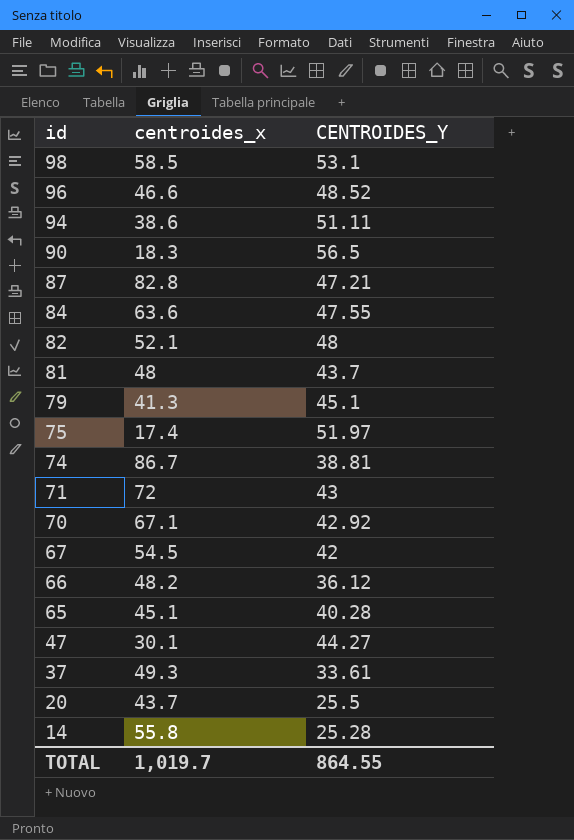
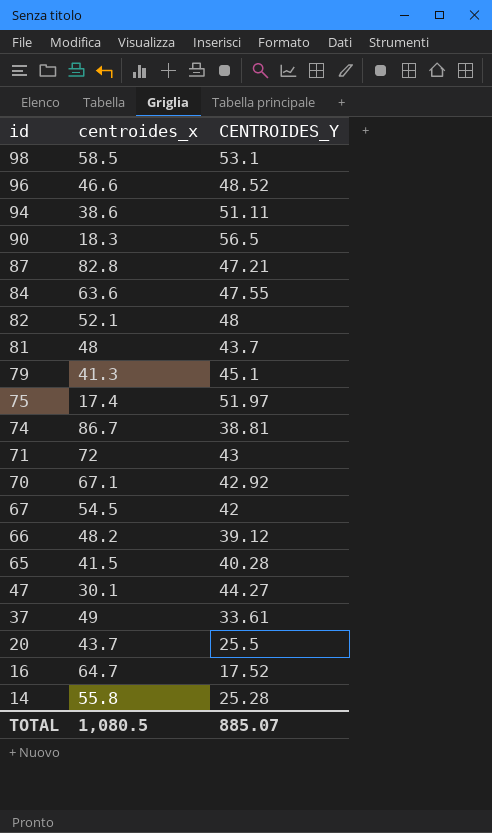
66 | CENTROIDES_Y: 36.12 -> 39.12
65 | centroides_x: 45.1 -> 41.5
37 | centroides_x: 49.3 -> 49
row 16: none -> 64.7 | 17.52
TOTAL | centroides_x: 1,019.7 -> 1,080.5
TOTAL | CENTROIDES_Y: 864.55 -> 885.07

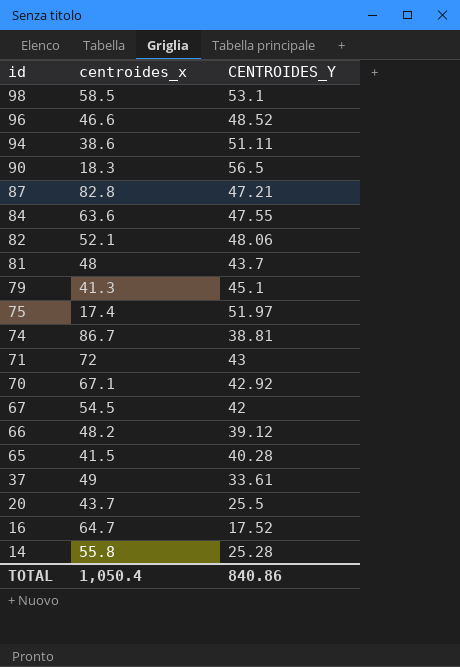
row 47: 30.1 | 44.27 -> none
82 | CENTROIDES_Y: 48 -> 48.06
TOTAL | centroides_x: 1,080.5 -> 1,050.4
TOTAL | CENTROIDES_Y: 885.07 -> 840.86

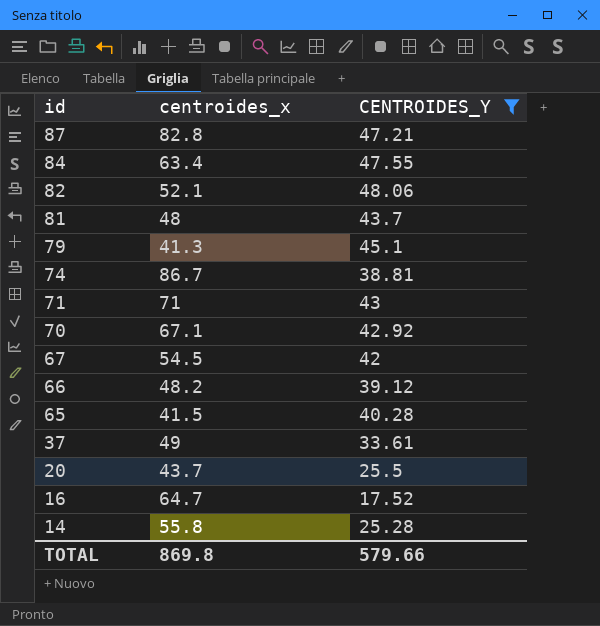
filter: none -> CENTROIDES_Y <= 48.06
84 | centroides_x: 63.6 -> 63.4
71 | centroides_x: 72 -> 71
TOTAL | centroides_x: 1,050.4 -> 869.8
TOTAL | CENTROIDES_Y: 840.86 -> 579.66

